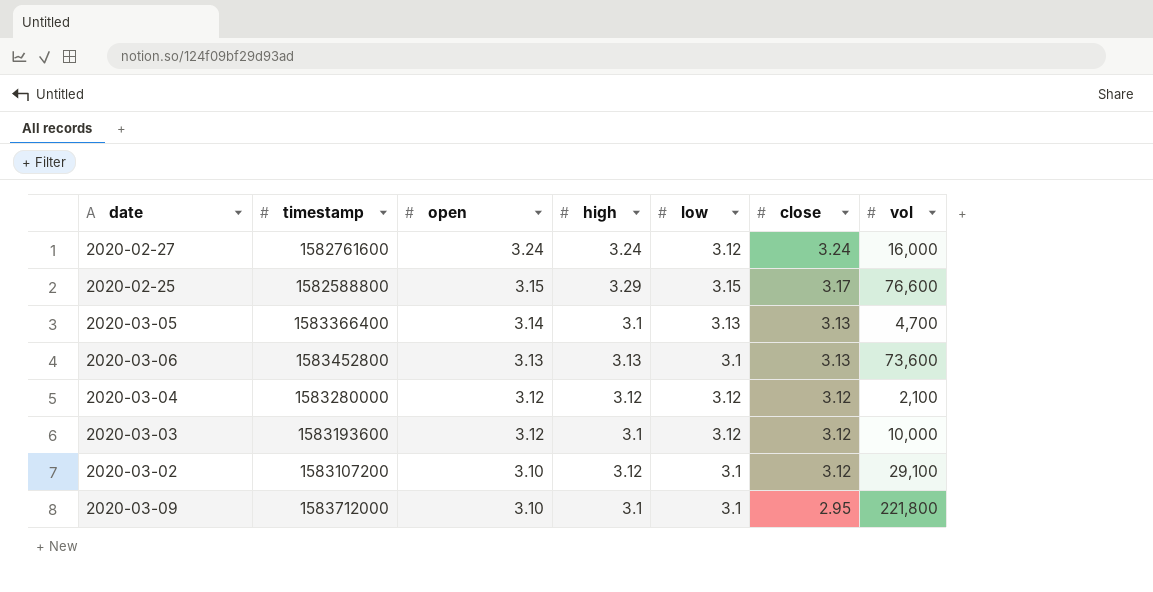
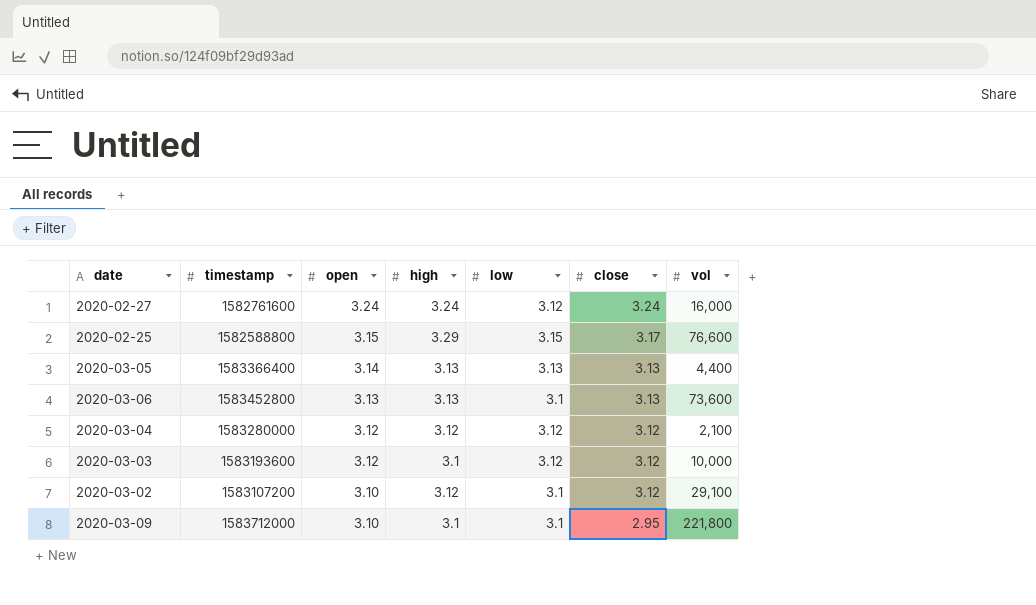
2020-03-05 | high: 3.1 -> 3.13
2020-03-05 | vol: 4,700 -> 4,400

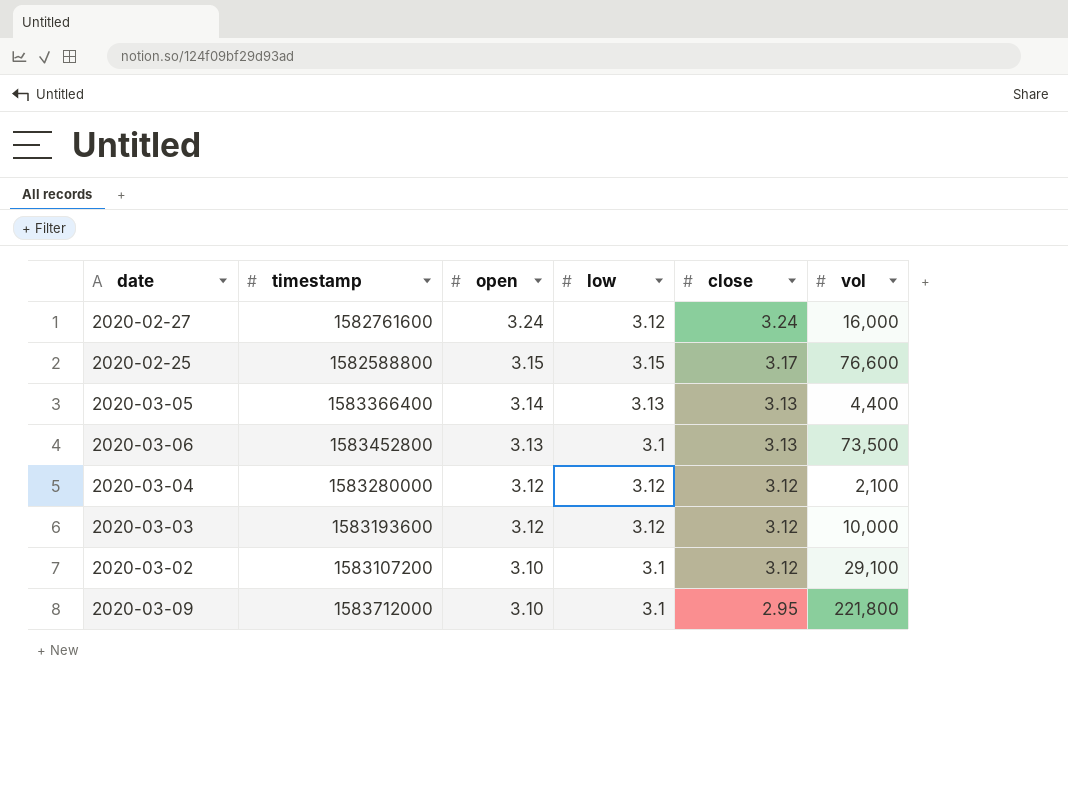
column high | position: 4 -> none
2020-03-06 | vol: 73,600 -> 73,500

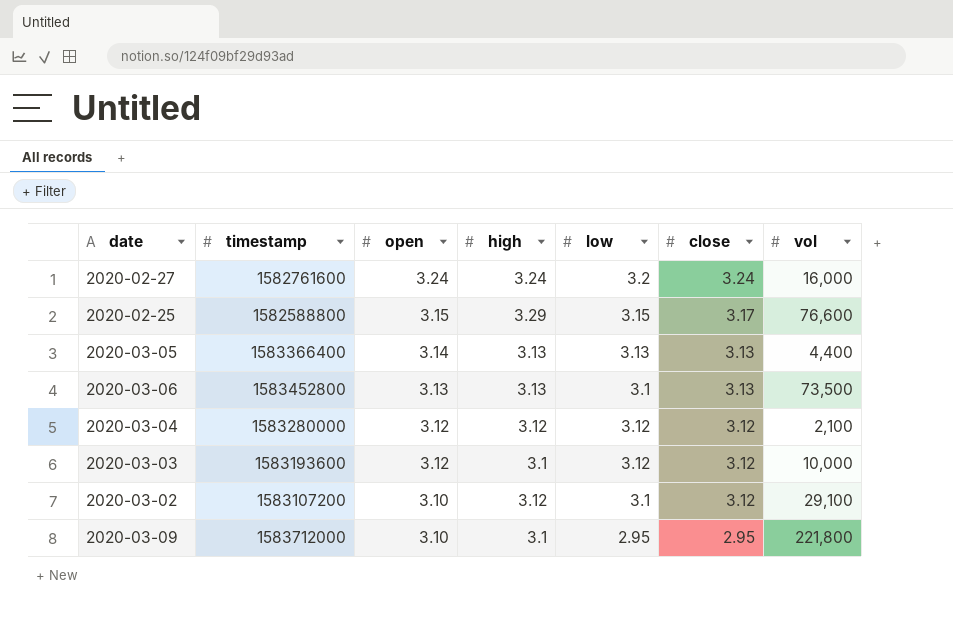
column high | position: none -> 4
2020-02-27 | low: 3.12 -> 3.2
2020-03-09 | low: 3.1 -> 2.95

